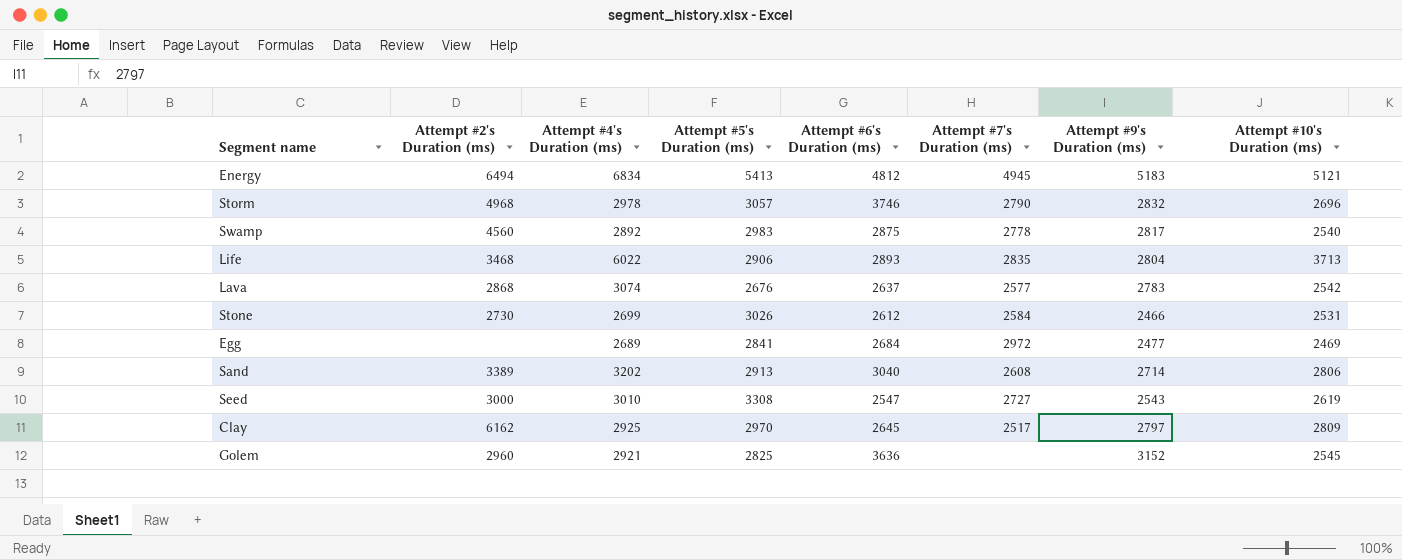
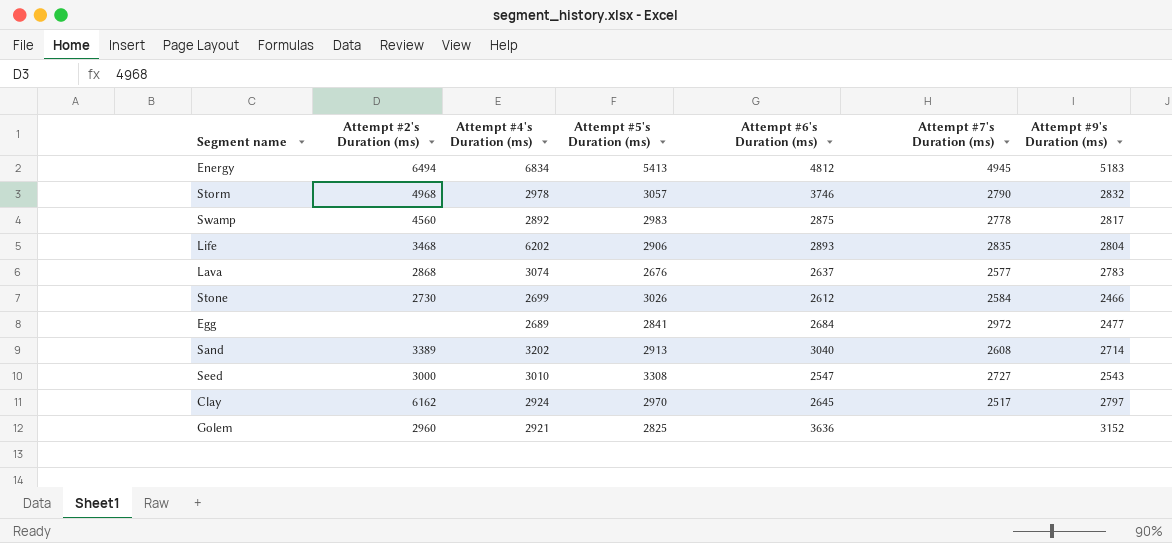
column Attempt #10's Duration (ms) | position: 8 -> none
Life | Attempt #4's Duration (ms): 6022 -> 6202
Clay | Attempt #4's Duration (ms): 2925 -> 2924

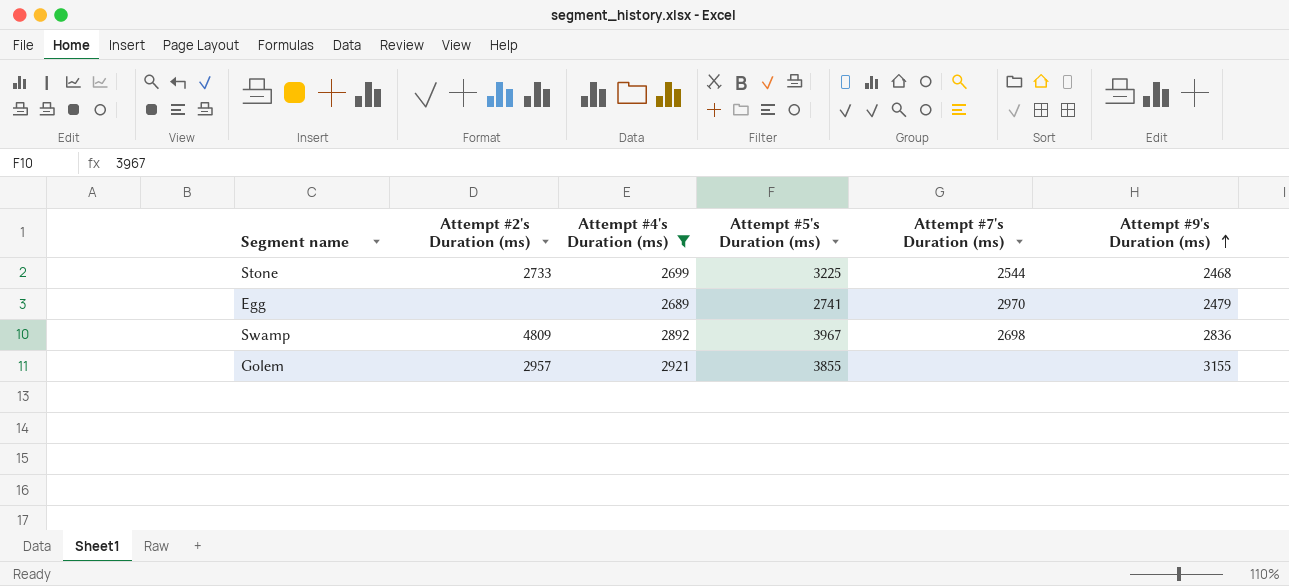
filter: none -> Attempt #4's Duration (ms) <= 2921
row order: none -> Attempt #9's Duration (ms) ascending
column Attempt #6's Duration (ms) | position: 5 -> none
Stone | Attempt #2's Duration (ms): 2730 -> 2733
Stone | Attempt #5's Duration (ms): 3026 -> 3225
Stone | Attempt #7's Duration (ms): 2584 -> 2544
Stone | Attempt #9's Duration (ms): 2466 -> 2468
Egg | Attempt #5's Duration (ms): 2841 -> 2741
Egg | Attempt #7's Duration (ms): 2972 -> 2970
Egg | Attempt #9's Duration (ms): 2477 -> 2479
Swamp | Attempt #2's Duration (ms): 4560 -> 4809
Swamp | Attempt #5's Duration (ms): 2983 -> 3967
Swamp | Attempt #7's Duration (ms): 2778 -> 2698
Swamp | Attempt #9's Duration (ms): 2817 -> 2836
Golem | Attempt #2's Duration (ms): 2960 -> 2957
Golem | Attempt #5's Duration (ms): 2825 -> 3855
Golem | Attempt #9's Duration (ms): 3152 -> 3155

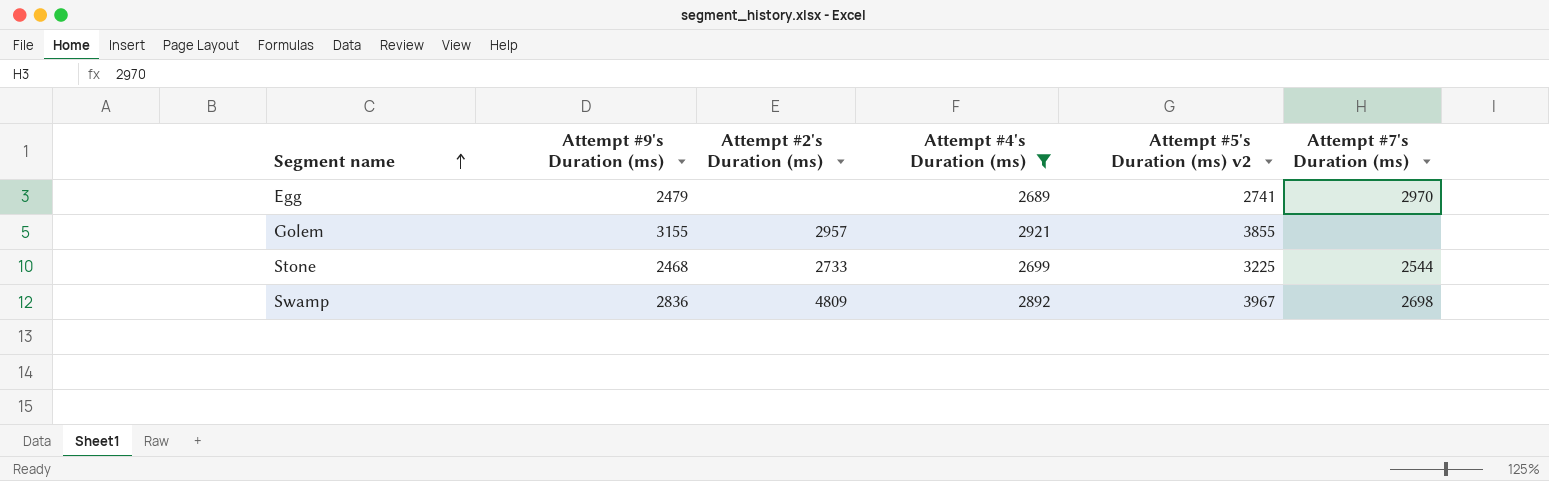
row order: Attempt #9's Duration (ms) ascending -> Segment name ascending
column Attempt #9's Duration (ms) | position: 6 -> 2
column name: Attempt #5's Duration (ms) -> Attempt #5's Duration (ms) v2

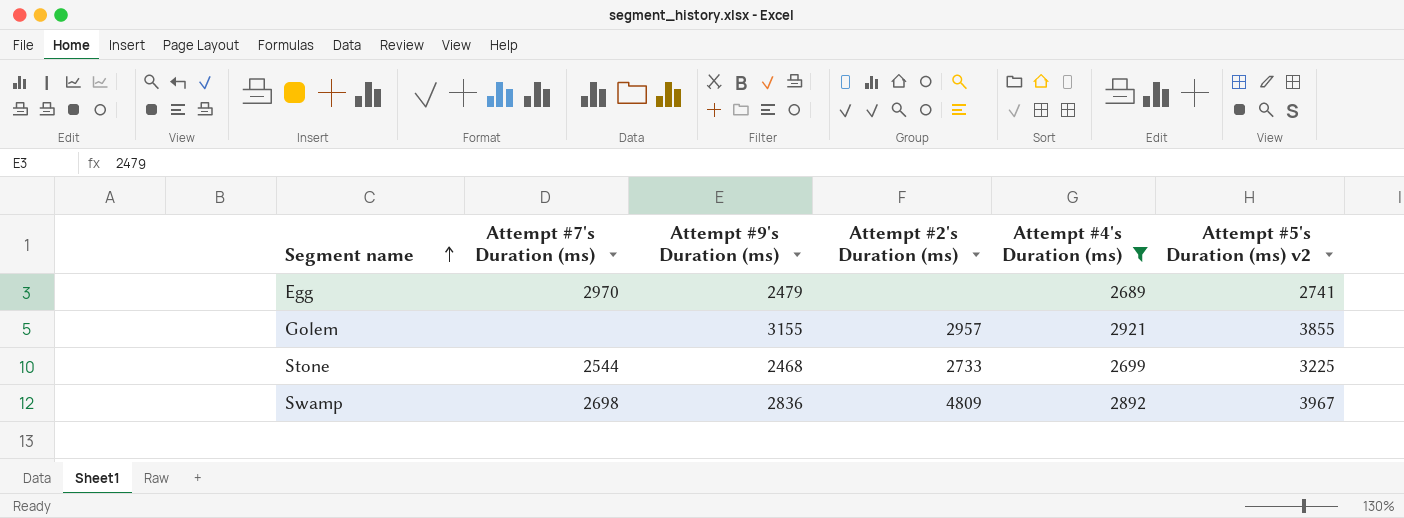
column Attempt #7's Duration (ms) | position: 6 -> 2

